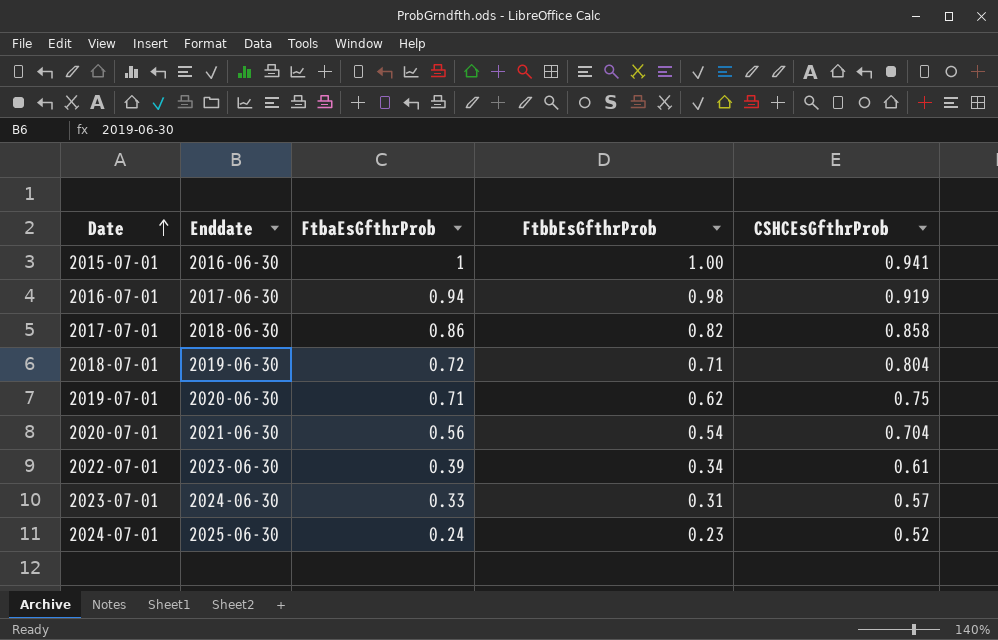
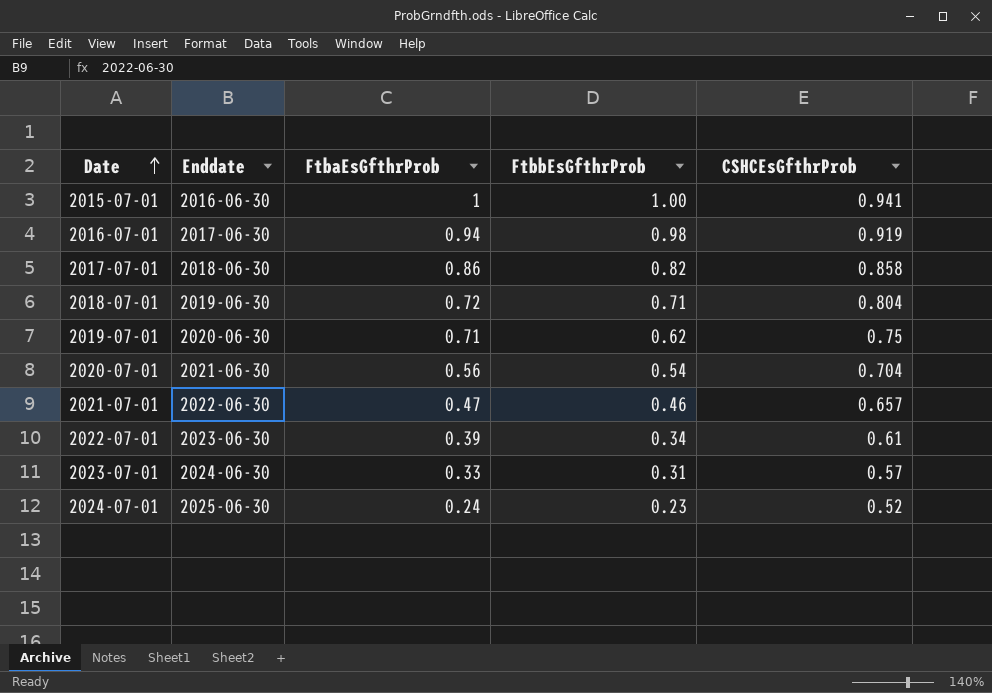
row 2021-07-01: none -> 2022-06-30 | 0.47 | 0.46 | 0.657

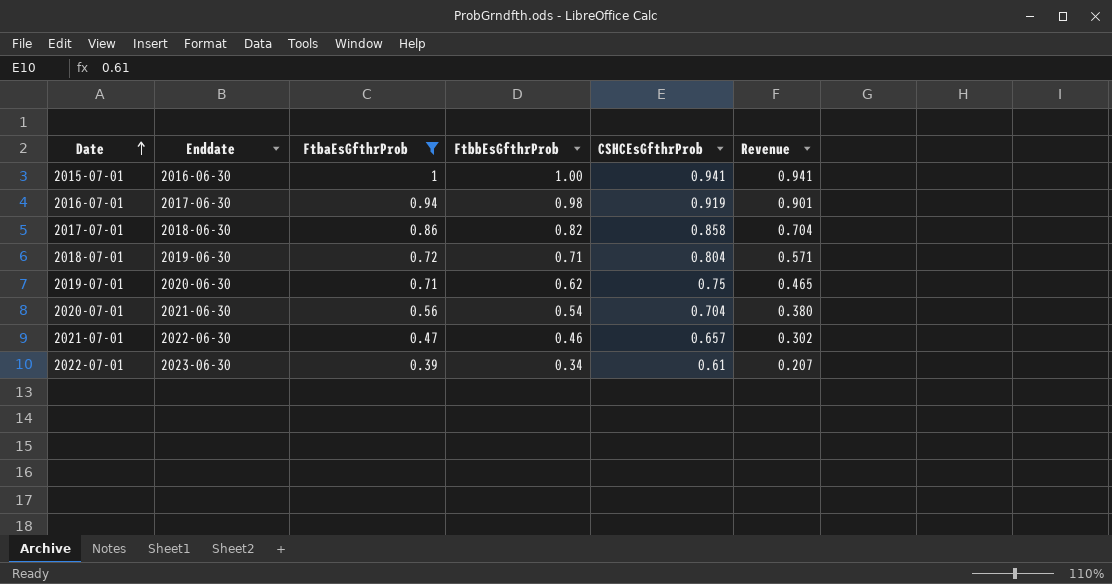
filter: none -> FtbaEsGfthrProb >= 0.39
column Revenue | formula: none -> [FtbbEsGfthrProb] * [CSHCEsGfthrProb]

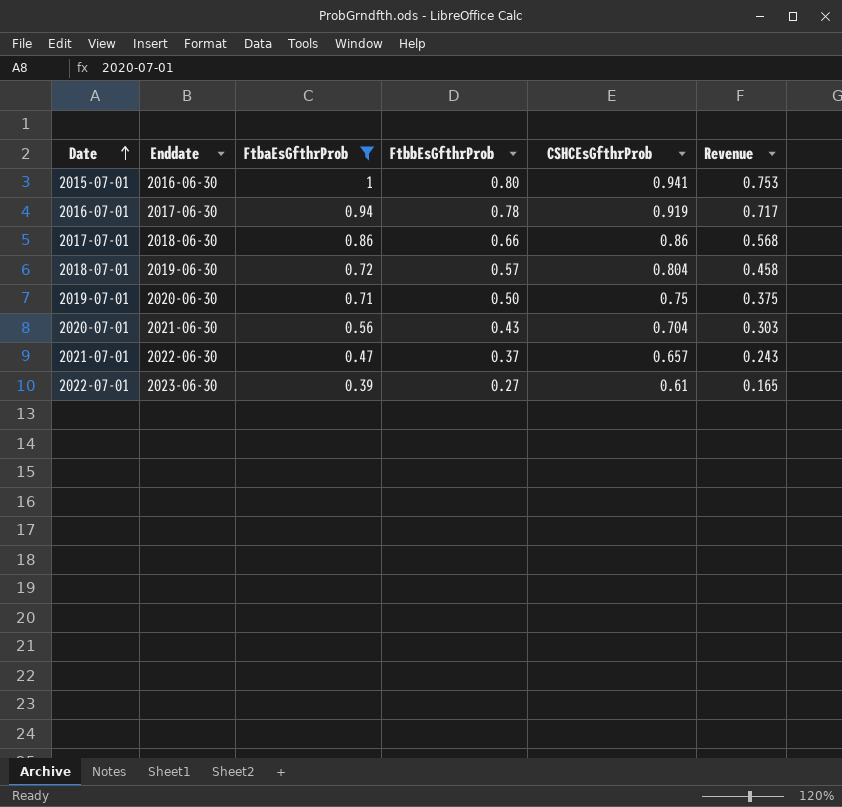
2015-07-01 | FtbbEsGfthrProb: 1.00 -> 0.80
2015-07-01 | Revenue: 0.941 -> 0.753
2016-07-01 | FtbbEsGfthrProb: 0.98 -> 0.78
2016-07-01 | Revenue: 0.901 -> 0.717
2017-07-01 | FtbbEsGfthrProb: 0.82 -> 0.66
2017-07-01 | CSHCEsGfthrProb: 0.858 -> 0.86
2017-07-01 | Revenue: 0.704 -> 0.568
2018-07-01 | FtbbEsGfthrProb: 0.71 -> 0.57
2018-07-01 | Revenue: 0.571 -> 0.458
2019-07-01 | FtbbEsGfthrProb: 0.62 -> 0.50
2019-07-01 | Revenue: 0.465 -> 0.375
2020-07-01 | FtbbEsGfthrProb: 0.54 -> 0.43
2020-07-01 | Revenue: 0.380 -> 0.303
2021-07-01 | FtbbEsGfthrProb: 0.46 -> 0.37
2021-07-01 | Revenue: 0.302 -> 0.243
2022-07-01 | FtbbEsGfthrProb: 0.34 -> 0.27
2022-07-01 | Revenue: 0.207 -> 0.165

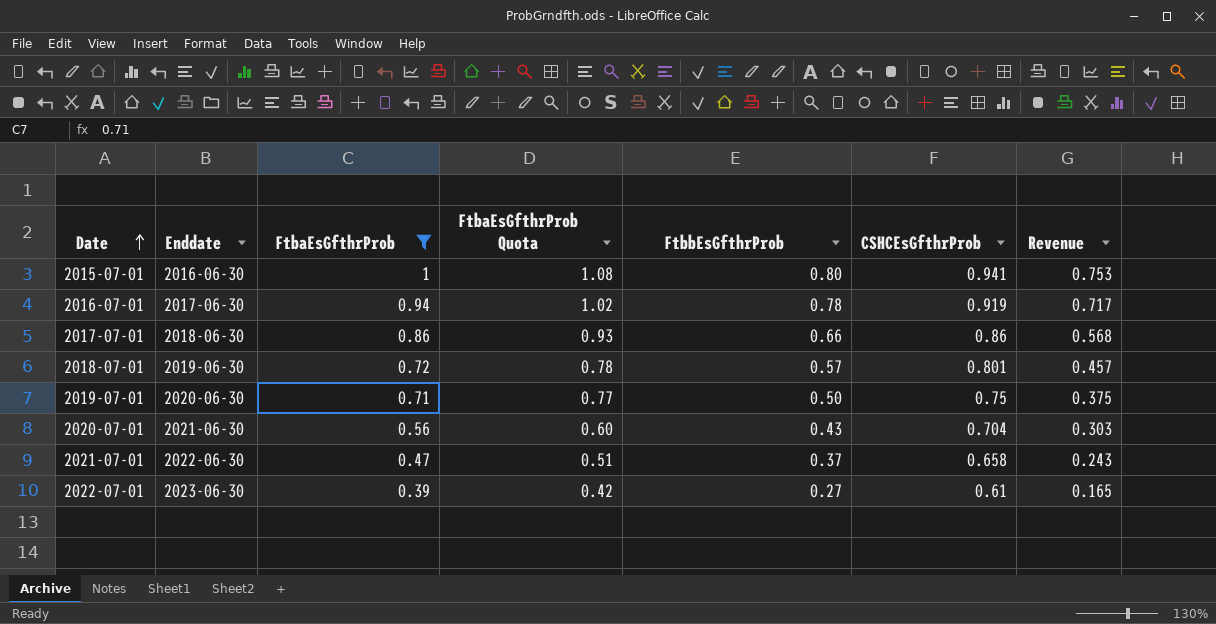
column FtbaEsGfthrProb Quota | formula: none -> [FtbaEsGfthrProb] * 1.08
2018-07-01 | CSHCEsGfthrProb: 0.804 -> 0.801
2018-07-01 | Revenue: 0.458 -> 0.457
2021-07-01 | CSHCEsGfthrProb: 0.657 -> 0.658

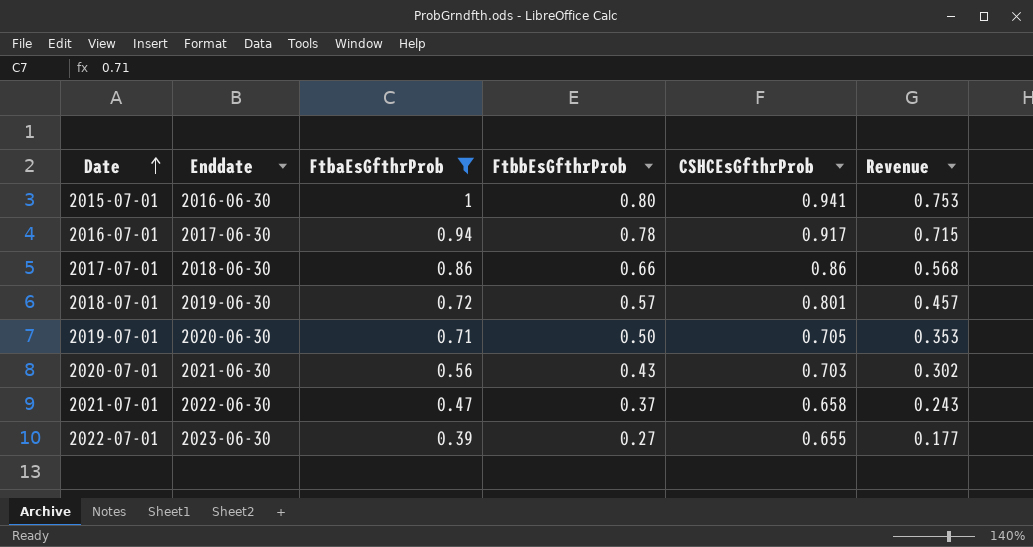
column FtbaEsGfthrProb Quota | formula: [FtbaEsGfthrProb] * 1.08 -> none
2016-07-01 | CSHCEsGfthrProb: 0.919 -> 0.917
2016-07-01 | Revenue: 0.717 -> 0.715
2019-07-01 | CSHCEsGfthrProb: 0.75 -> 0.705
2019-07-01 | Revenue: 0.375 -> 0.353
2020-07-01 | CSHCEsGfthrProb: 0.704 -> 0.703
2020-07-01 | Revenue: 0.303 -> 0.302
2022-07-01 | CSHCEsGfthrProb: 0.61 -> 0.655
2022-07-01 | Revenue: 0.165 -> 0.177

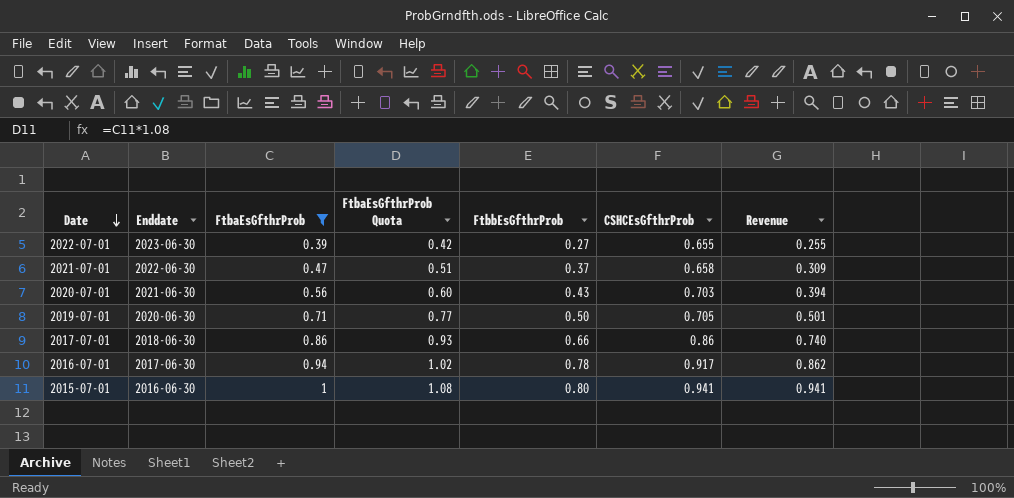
row order: Date ascending -> Date descending
column FtbaEsGfthrProb Quota | formula: none -> [FtbaEsGfthrProb] * 1.08
column Revenue | formula: [FtbbEsGfthrProb] * [CSHCEsGfthrProb] -> [FtbaEsGfthrProb] * [CSHCEsGfthrProb]
row 2018-07-01: 2019-06-30 | 0.72 | 0.57 | 0.801 | 0.457 -> none

